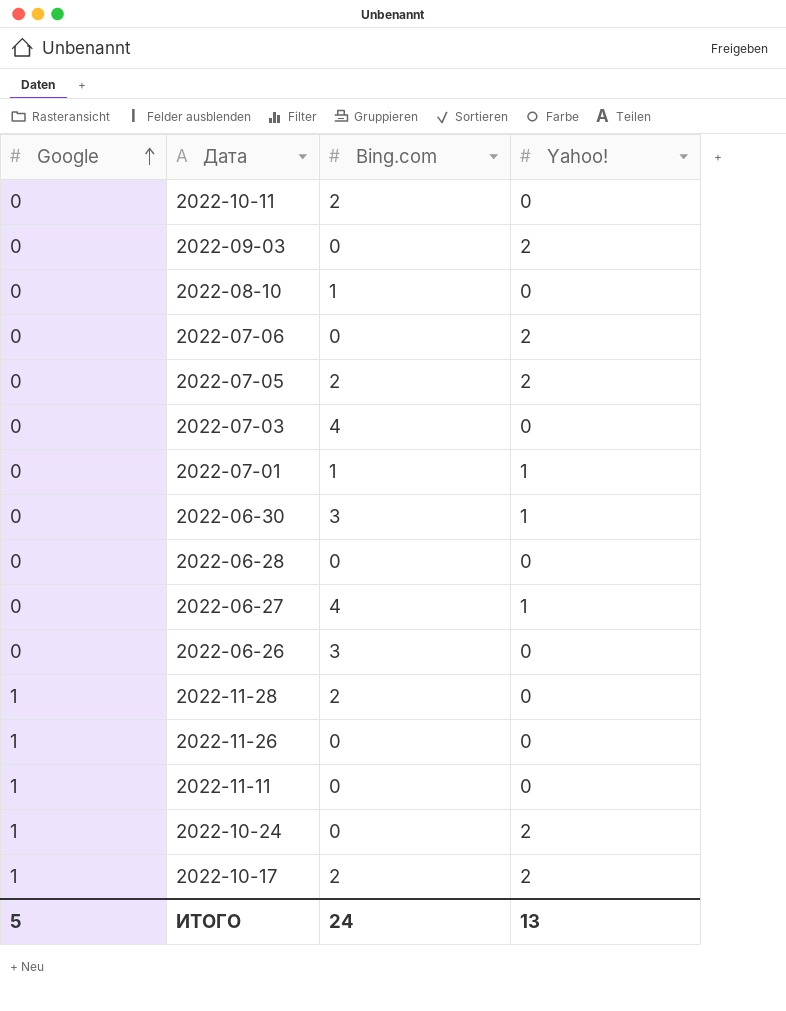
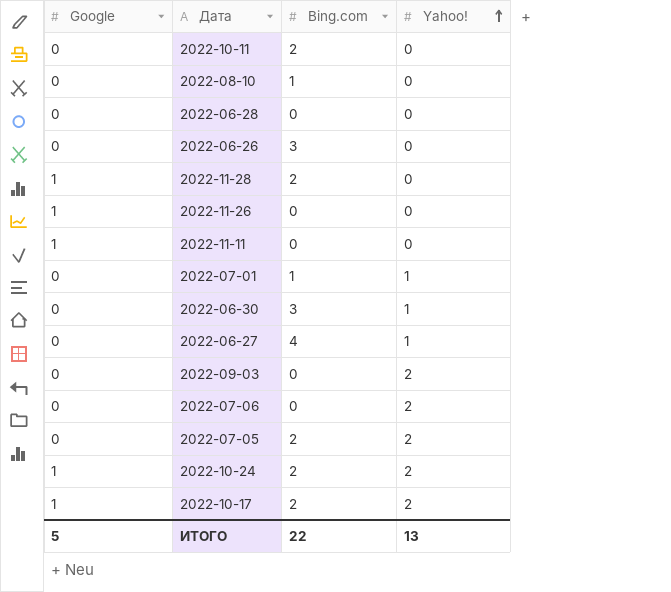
row order: Google ascending -> Yahoo! ascending
row 2022-07-03: 0 | 4 | 0 -> none
2022-10-24 | Bing.com: 0 -> 2
ИТОГО | Bing.com: 24 -> 22

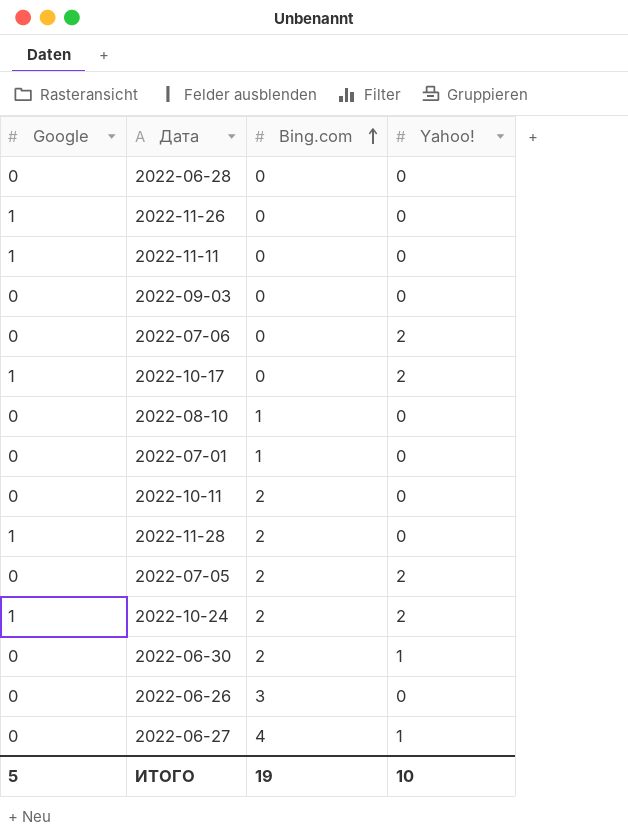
row order: Yahoo! ascending -> Bing.com ascending
2022-09-03 | Yahoo!: 2 -> 0
2022-10-17 | Bing.com: 2 -> 0
2022-07-01 | Yahoo!: 1 -> 0
2022-06-30 | Bing.com: 3 -> 2
ИТОГО | Bing.com: 22 -> 19
ИТОГО | Yahoo!: 13 -> 10

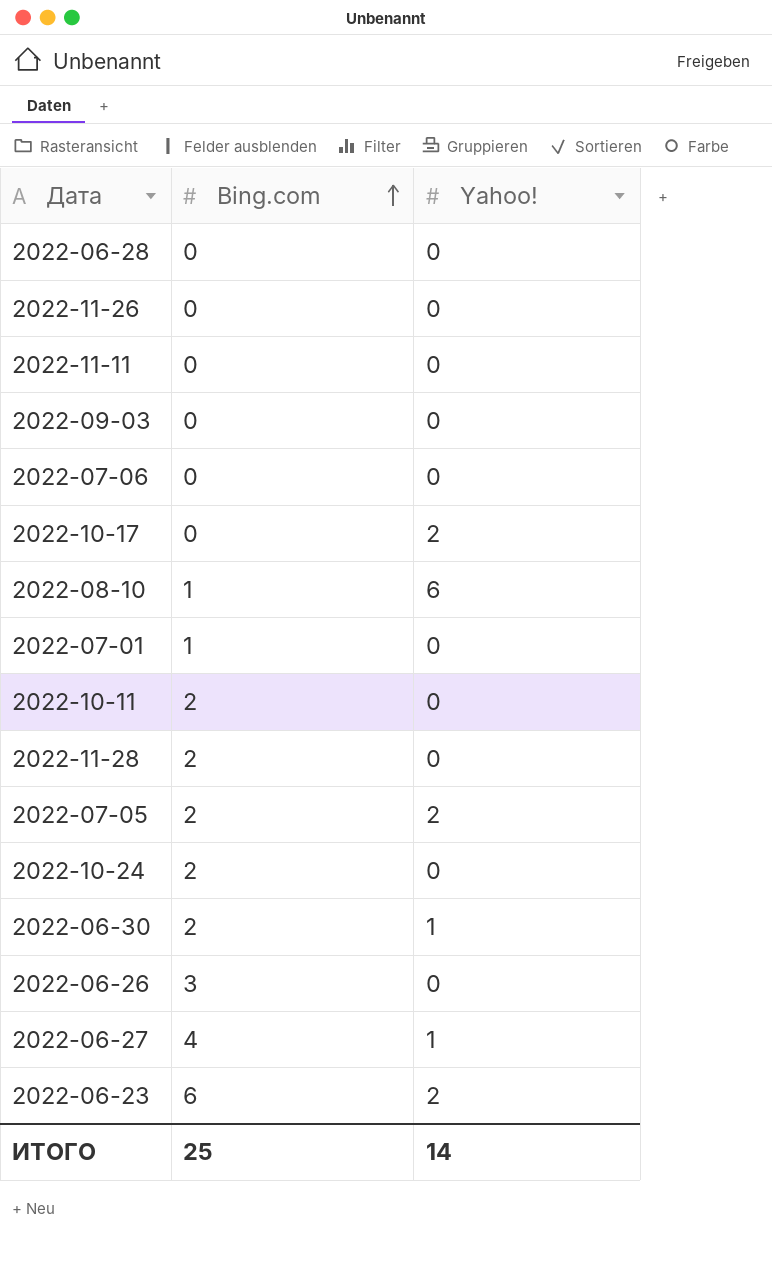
column Google | position: 1 -> none
2022-07-06 | Yahoo!: 2 -> 0
2022-08-10 | Yahoo!: 0 -> 6
2022-10-24 | Yahoo!: 2 -> 0
row 2022-06-23: none -> 6 | 2
ИТОГО | Bing.com: 19 -> 25
ИТОГО | Yahoo!: 10 -> 14

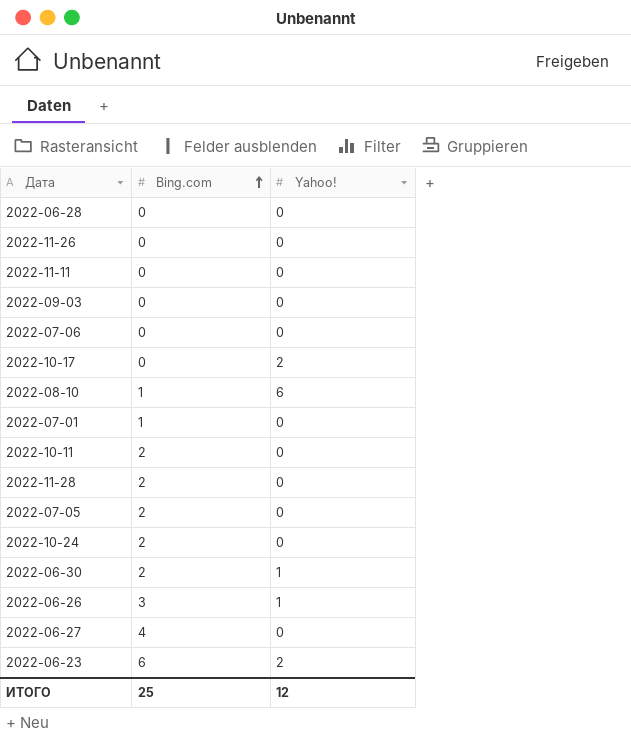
2022-07-05 | Yahoo!: 2 -> 0
2022-06-26 | Yahoo!: 0 -> 1
2022-06-27 | Yahoo!: 1 -> 0
ИТОГО | Yahoo!: 14 -> 12

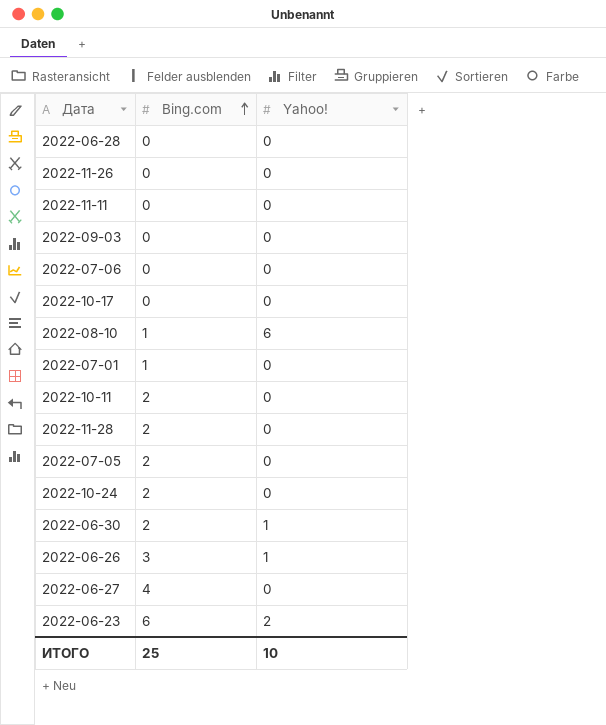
2022-10-17 | Yahoo!: 2 -> 0
ИТОГО | Yahoo!: 12 -> 10

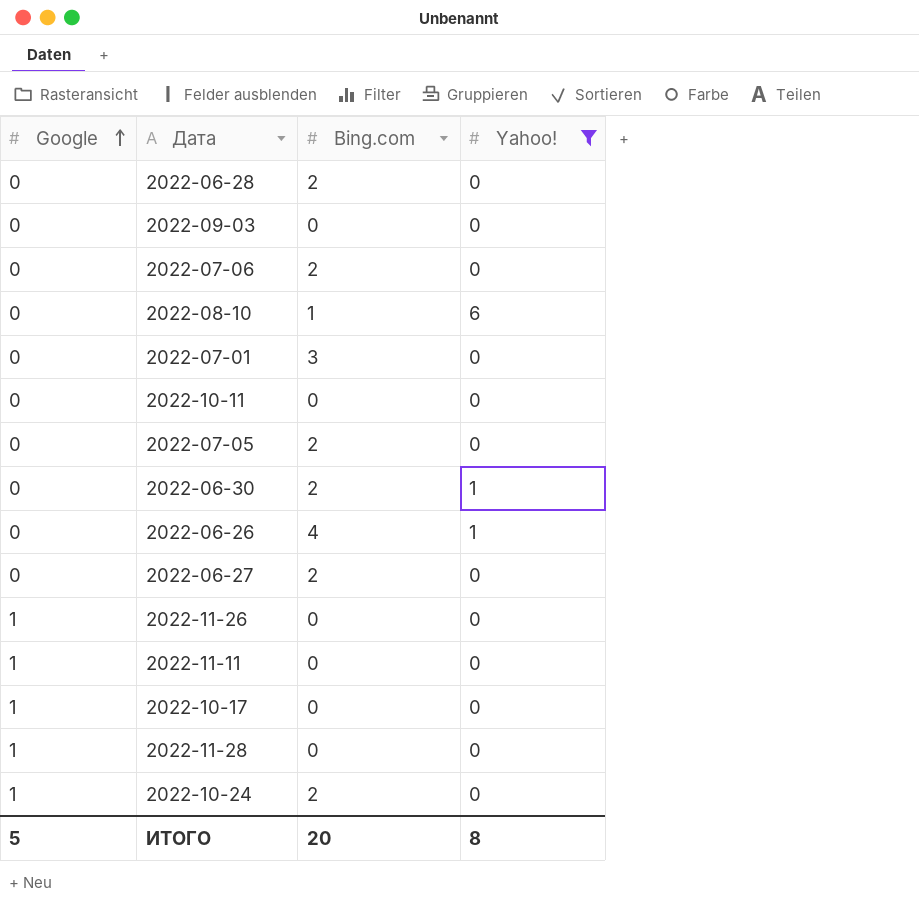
filter: none -> Yahoo! != 2
row order: Bing.com ascending -> Google ascending
column Google | position: none -> 1
2022-06-28 | Bing.com: 0 -> 2
2022-07-06 | Bing.com: 0 -> 2
2022-07-01 | Bing.com: 1 -> 3
2022-10-11 | Bing.com: 2 -> 0
2022-06-26 | Bing.com: 3 -> 4
2022-06-27 | Bing.com: 4 -> 2
2022-11-28 | Bing.com: 2 -> 0
ИТОГО | Bing.com: 25 -> 20
ИТОГО | Yahoo!: 10 -> 8

